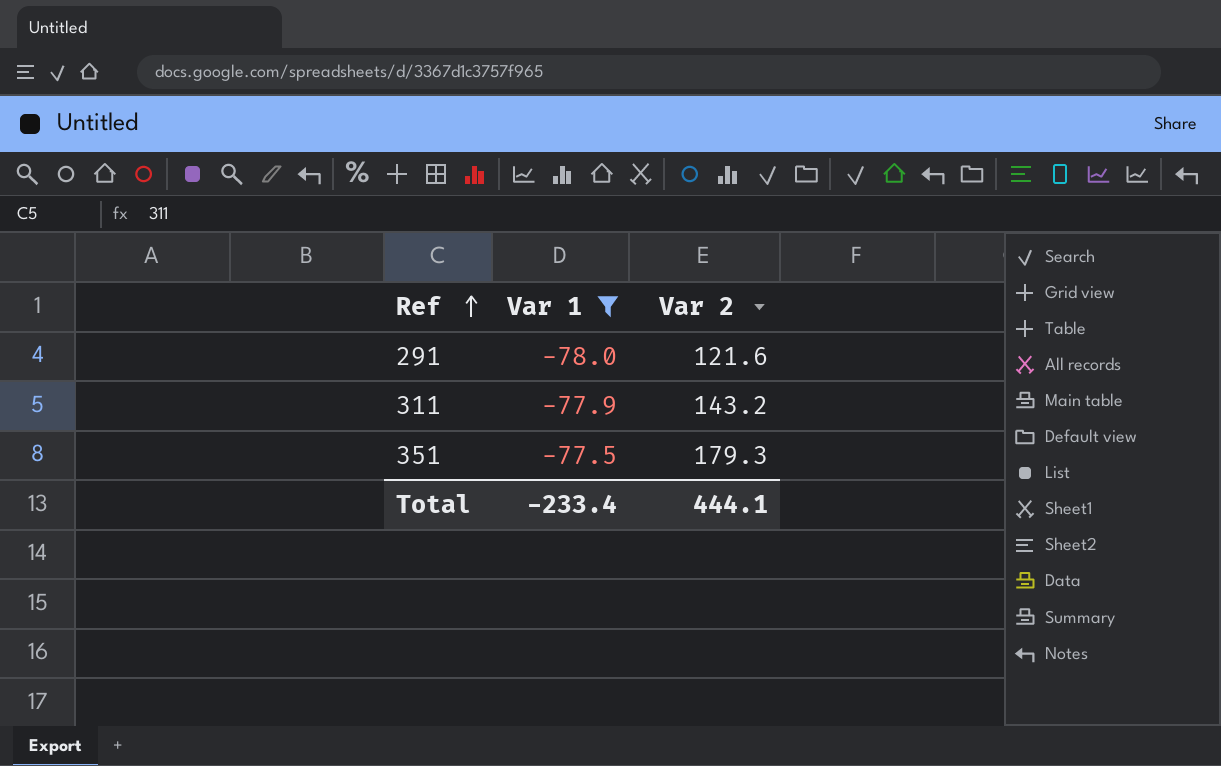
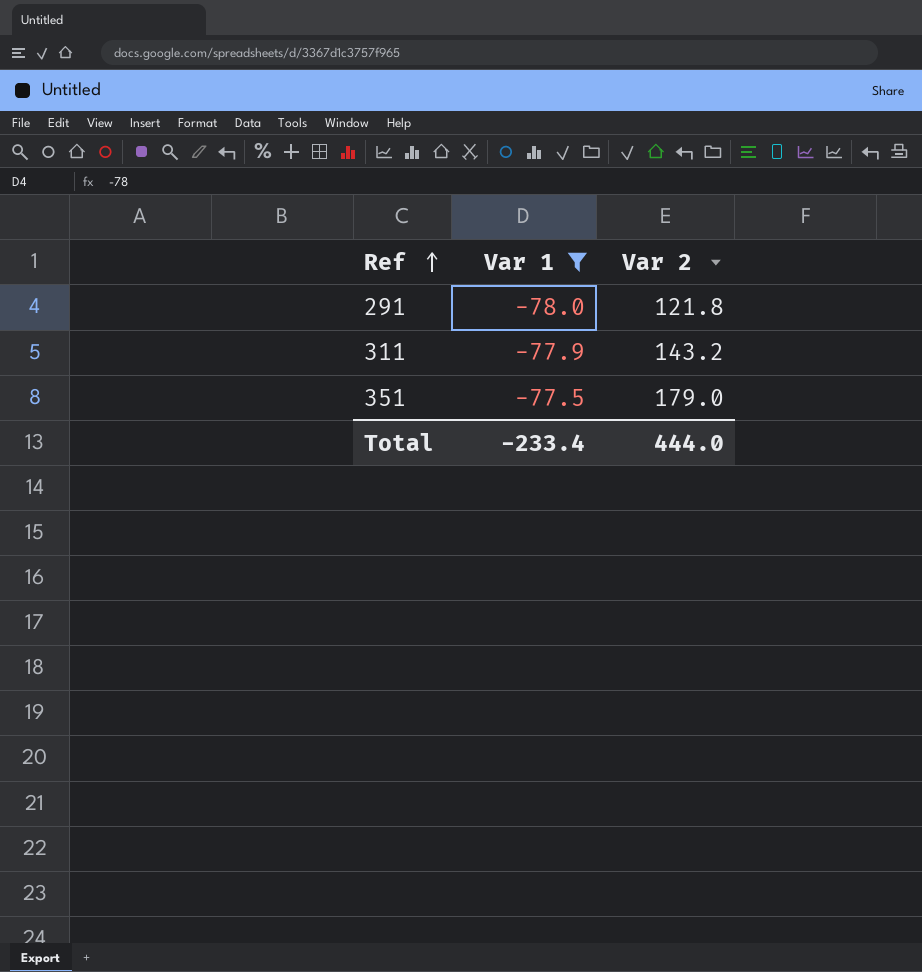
291 | Var 2: 121.6 -> 121.8
351 | Var 2: 179.3 -> 179.0
Total | Var 2: 444.1 -> 444.0

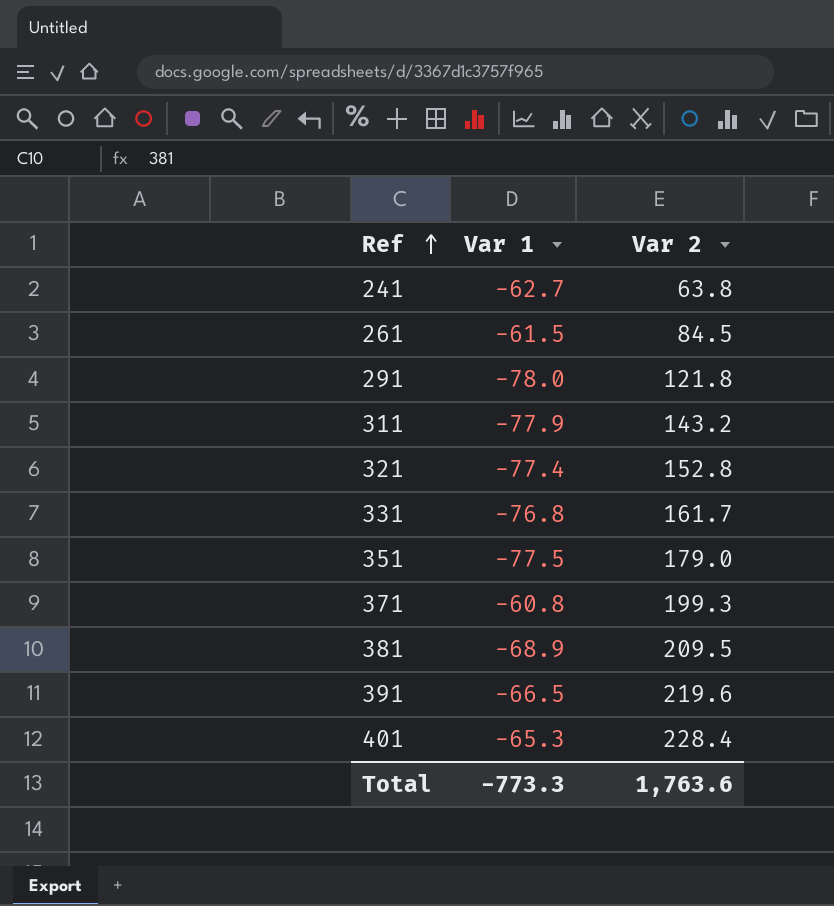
filter: Var 1 <= -77.5 -> none
Total | Var 1: -233.4 -> -773.3
Total | Var 2: 444.0 -> 1,763.6

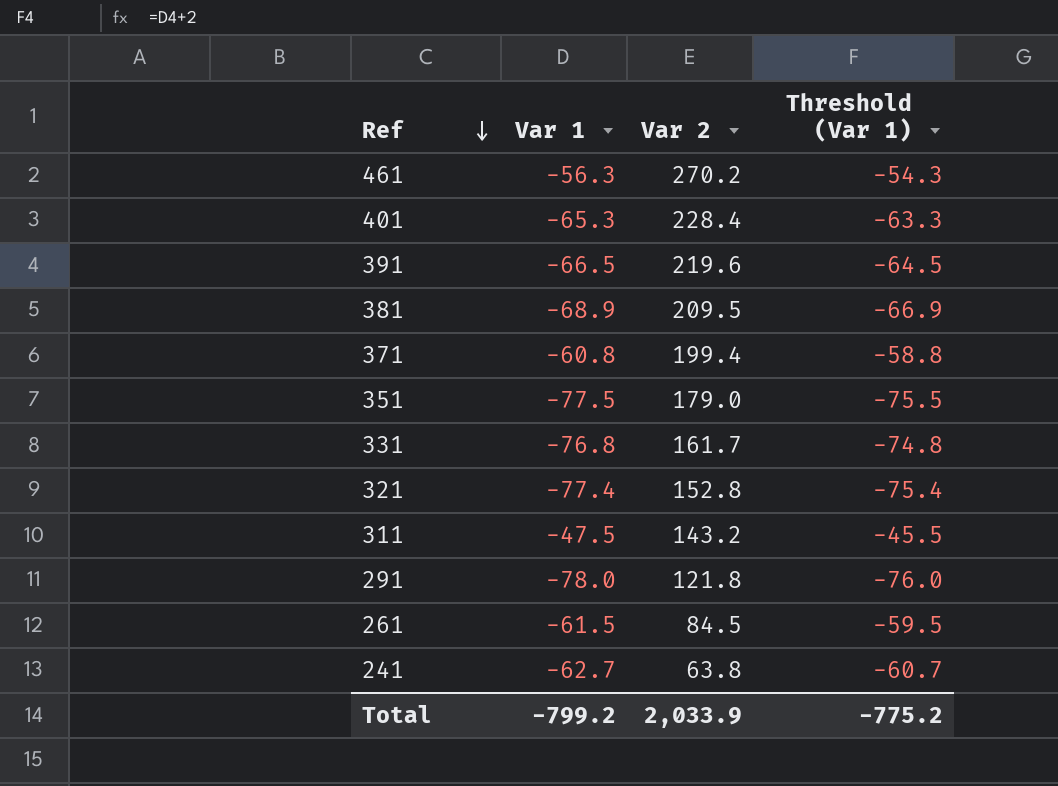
row order: Ref ascending -> Ref descending
column Threshold (Var 1) | formula: none -> [Var 1] + 2
row 461: none -> -56.3 | 270.2 | -54.3
371 | Var 2: 199.3 -> 199.4
311 | Var 1: -77.9 -> -47.5
Total | Var 1: -773.3 -> -799.2
Total | Var 2: 1,763.6 -> 2,033.9

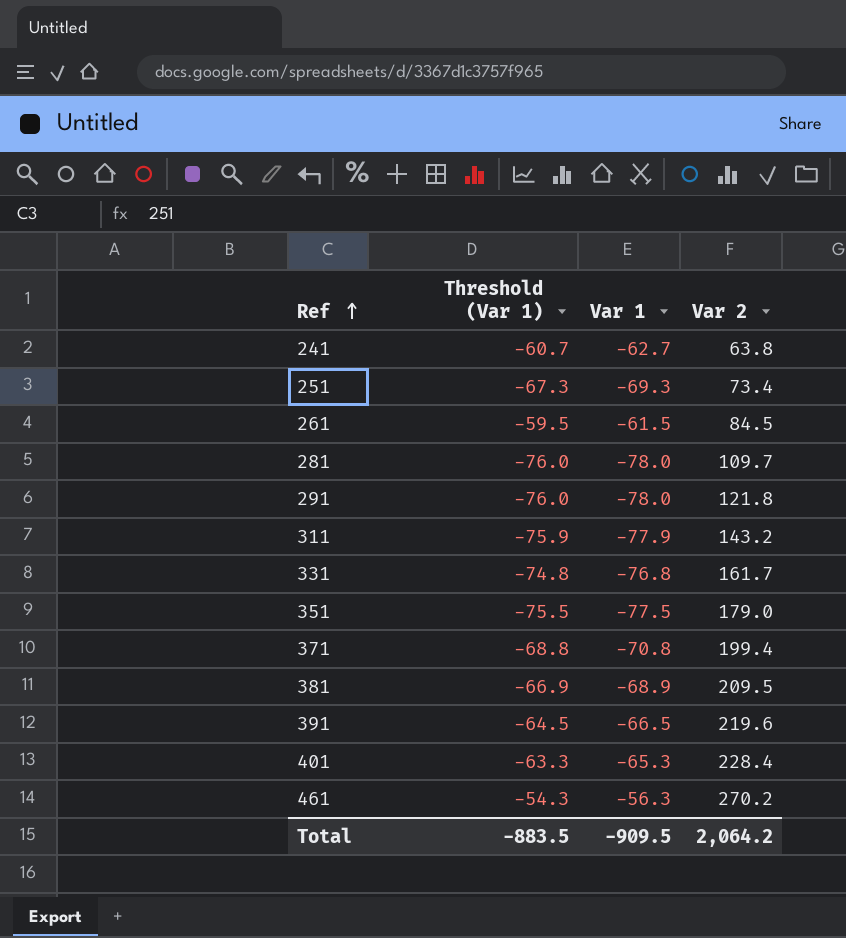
row order: Ref descending -> Ref ascending
column Threshold (Var 1) | position: 4 -> 2
row 321: -77.4 | 152.8 | -75.4 -> none
row 251: none -> -67.3 | -69.3 | 73.4
row 281: none -> -76.0 | -78.0 | 109.7
311 | Threshold (Var 1): -45.5 -> -75.9
311 | Var 1: -47.5 -> -77.9
371 | Threshold (Var 1): -58.8 -> -68.8
371 | Var 1: -60.8 -> -70.8
Total | Threshold (Var 1): -775.2 -> -883.5
Total | Var 1: -799.2 -> -909.5
Total | Var 2: 2,033.9 -> 2,064.2

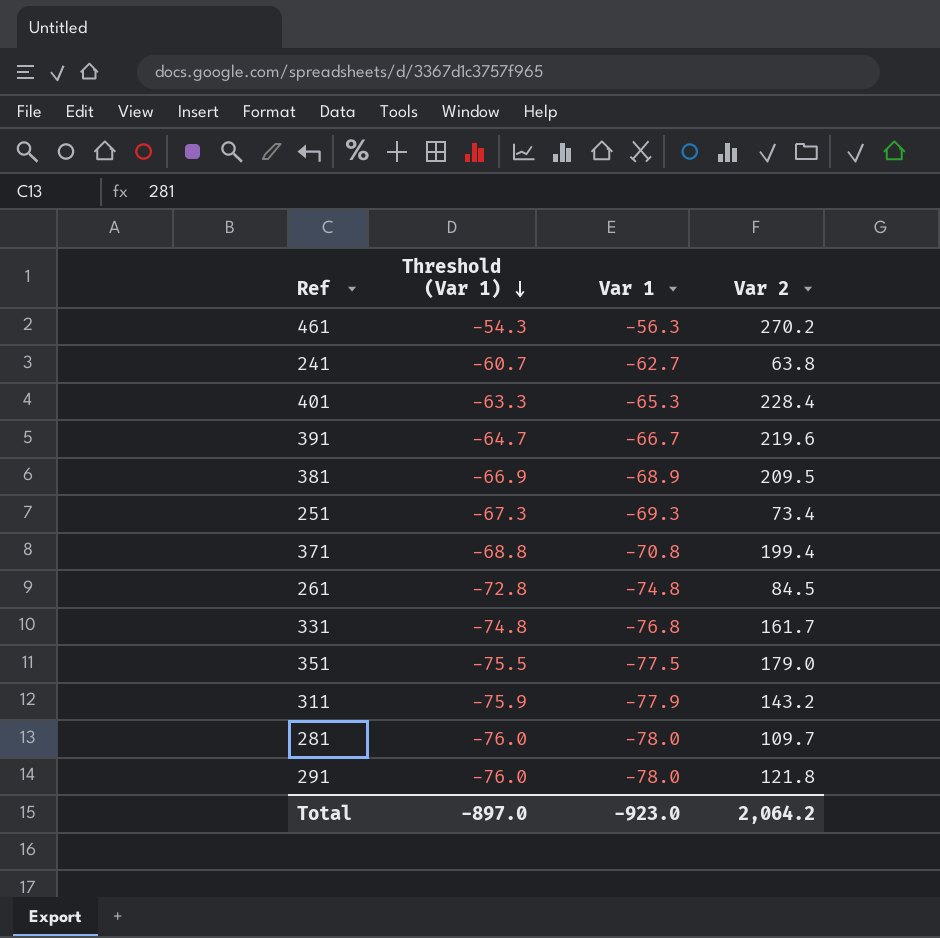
row order: Ref ascending -> Threshold (Var 1) descending
391 | Threshold (Var 1): -64.5 -> -64.7
391 | Var 1: -66.5 -> -66.7
261 | Threshold (Var 1): -59.5 -> -72.8
261 | Var 1: -61.5 -> -74.8
Total | Threshold (Var 1): -883.5 -> -897.0
Total | Var 1: -909.5 -> -923.0

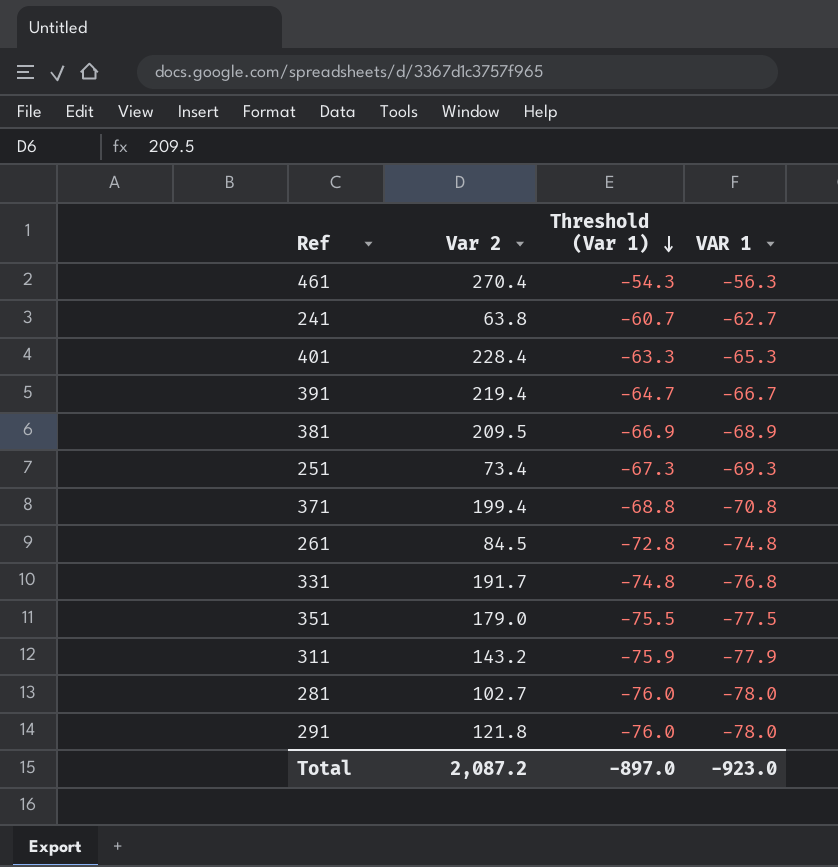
column Var 2 | position: 4 -> 2
column name: Var 1 -> VAR 1
461 | Var 2: 270.2 -> 270.4
391 | Var 2: 219.6 -> 219.4
331 | Var 2: 161.7 -> 191.7
281 | Var 2: 109.7 -> 102.7
Total | Var 2: 2,064.2 -> 2,087.2

